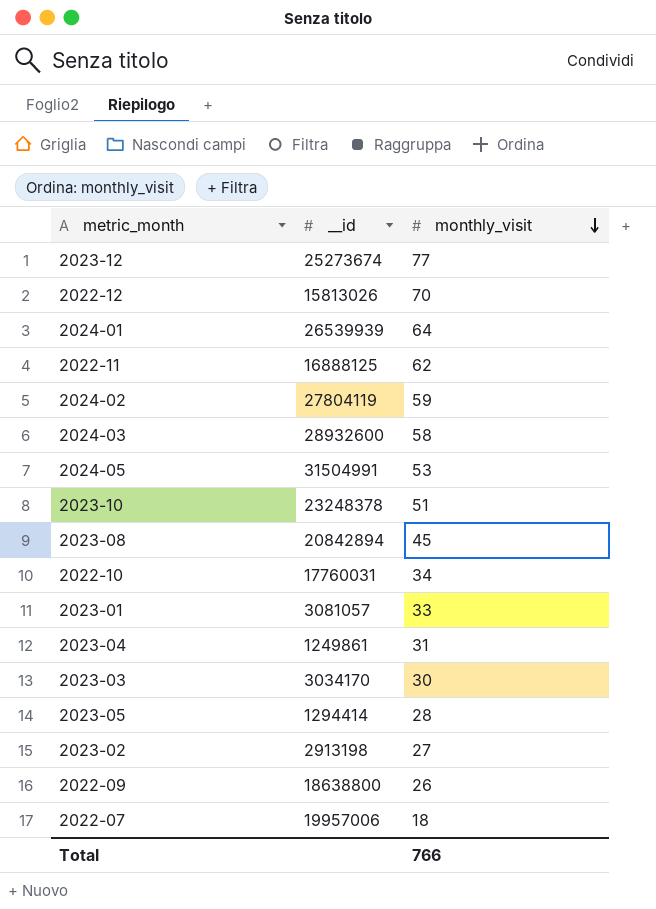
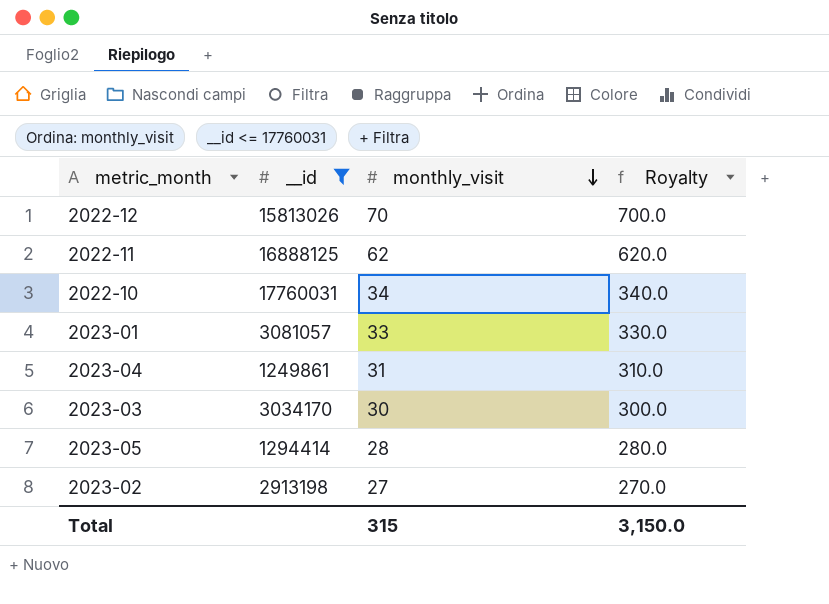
filter: none -> __id <= 17760031
column Royalty | formula: none -> [monthly_visit] * 10
Total | monthly_visit: 766 -> 315

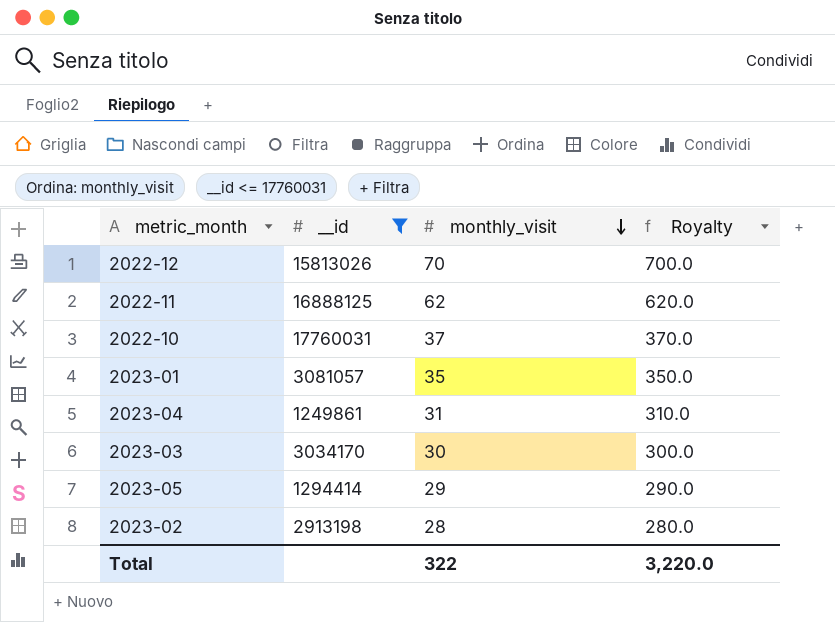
2022-10 | monthly_visit: 34 -> 37
2022-10 | Royalty: 340.0 -> 370.0
2023-01 | monthly_visit: 33 -> 35
2023-01 | Royalty: 330.0 -> 350.0
2023-05 | monthly_visit: 28 -> 29
2023-05 | Royalty: 280.0 -> 290.0
2023-02 | monthly_visit: 27 -> 28
2023-02 | Royalty: 270.0 -> 280.0
Total | monthly_visit: 315 -> 322
Total | Royalty: 3,150.0 -> 3,220.0

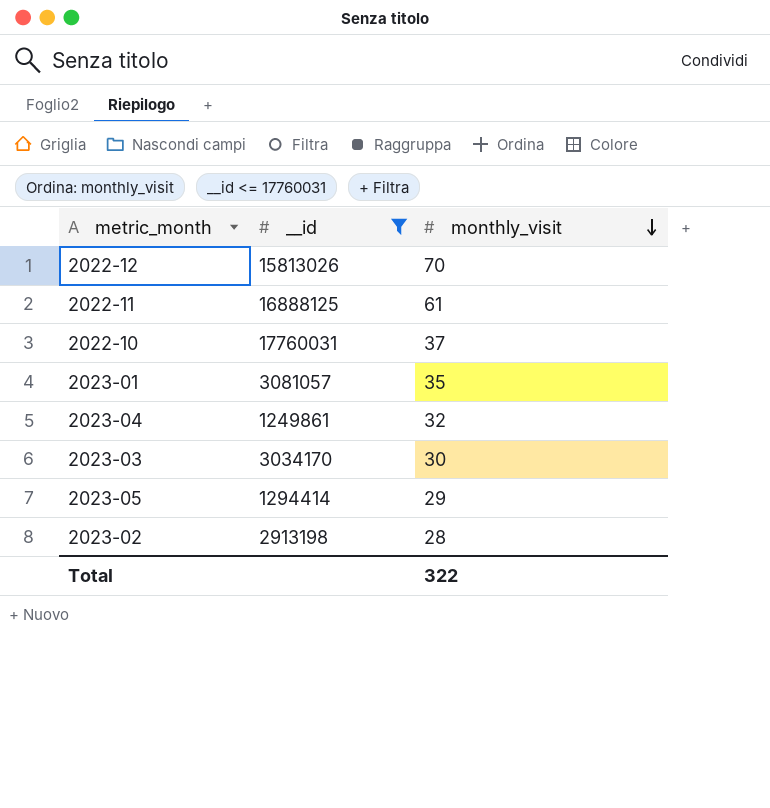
column Royalty | formula: [monthly_visit] * 10 -> none
2022-11 | monthly_visit: 62 -> 61
2023-04 | monthly_visit: 31 -> 32

